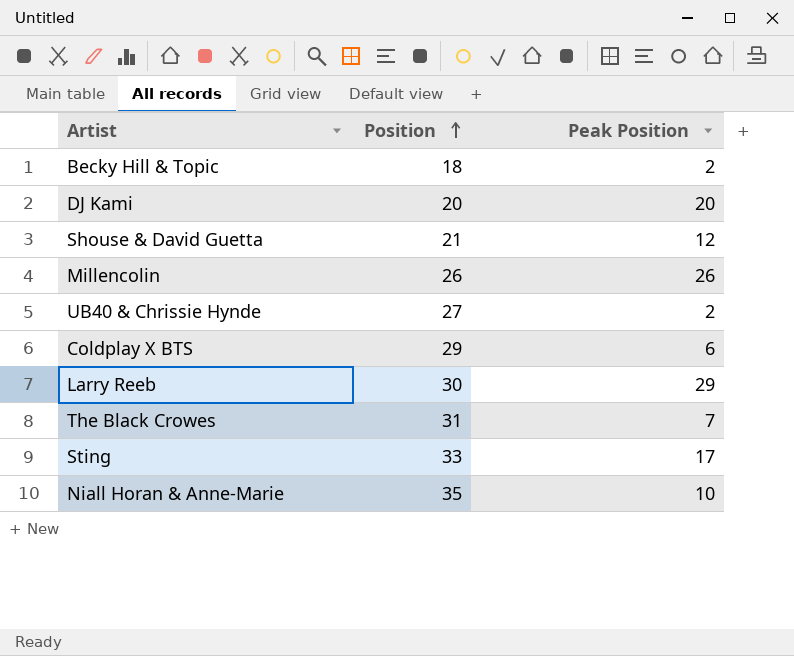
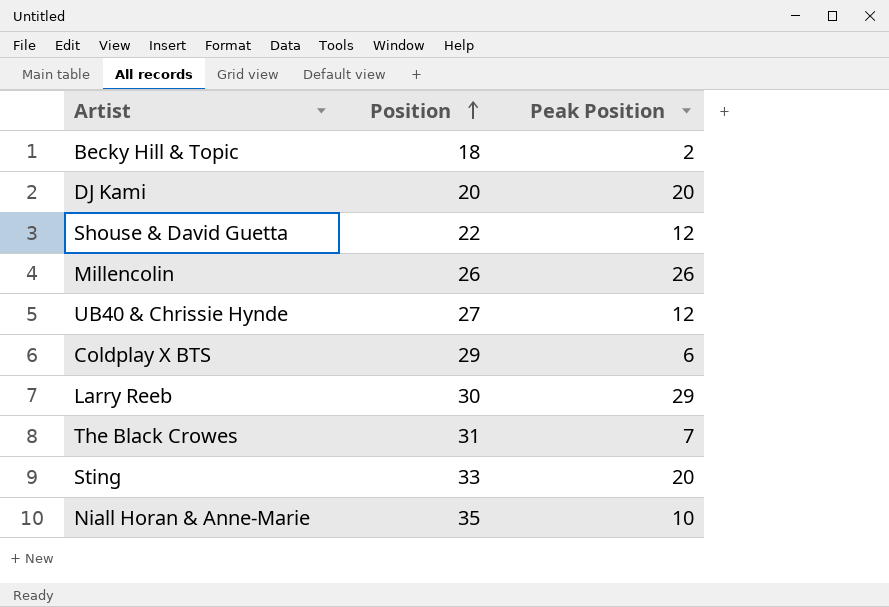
Shouse & David Guetta | Position: 21 -> 22
UB40 & Chrissie Hynde | Peak Position: 2 -> 12
Sting | Peak Position: 17 -> 20

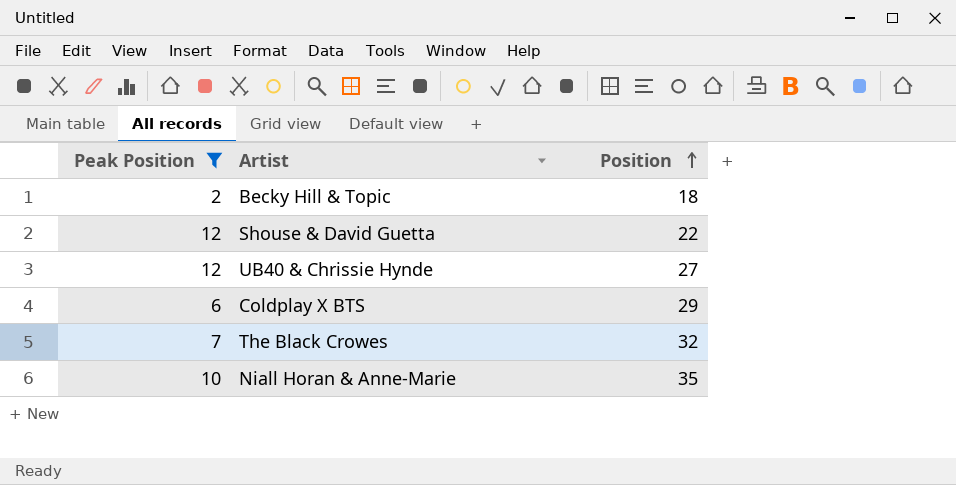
filter: none -> Peak Position <= 12
column Peak Position | position: 3 -> 1
The Black Crowes | Position: 31 -> 32

